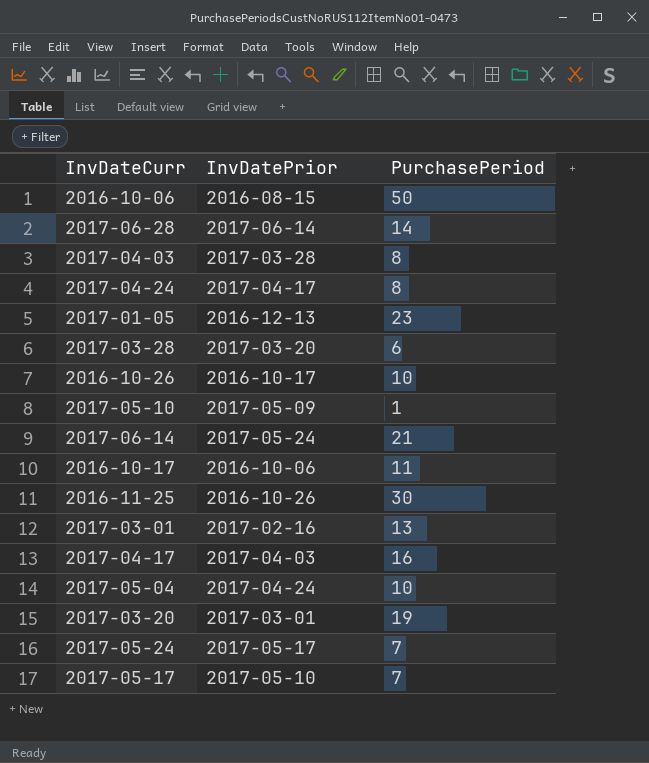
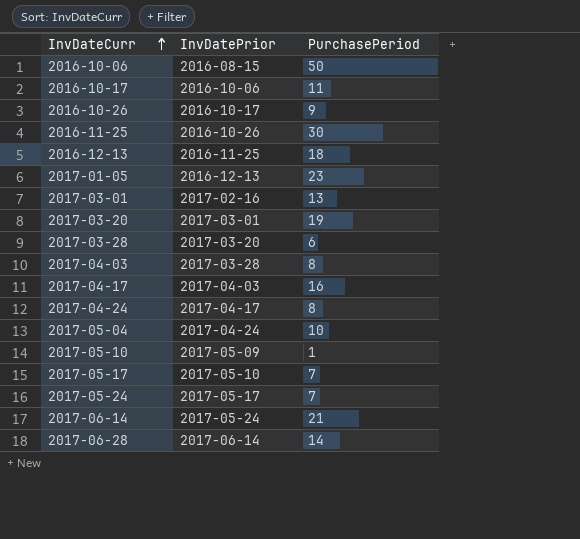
row order: none -> InvDateCurr ascending
2016-10-26 | PurchasePeriod: 10 -> 9
row 2016-12-13: none -> 2016-11-25 | 18

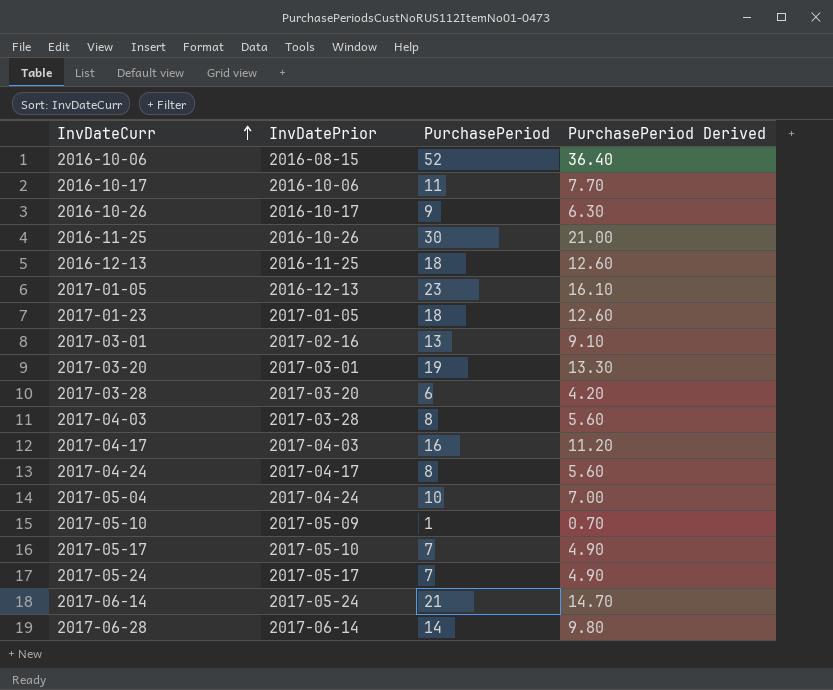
column PurchasePeriod Derived | formula: none -> [PurchasePeriod] * 0.7
2016-10-06 | PurchasePeriod: 50 -> 52
row 2017-01-23: none -> 2017-01-05 | 18 | 12.60

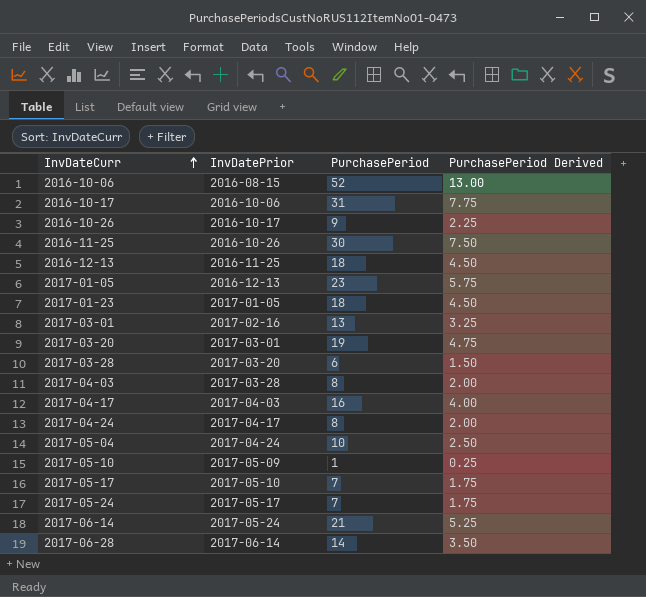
column PurchasePeriod Derived | formula: [PurchasePeriod] * 0.7 -> [PurchasePeriod] * 0.25
2016-10-17 | PurchasePeriod: 11 -> 31

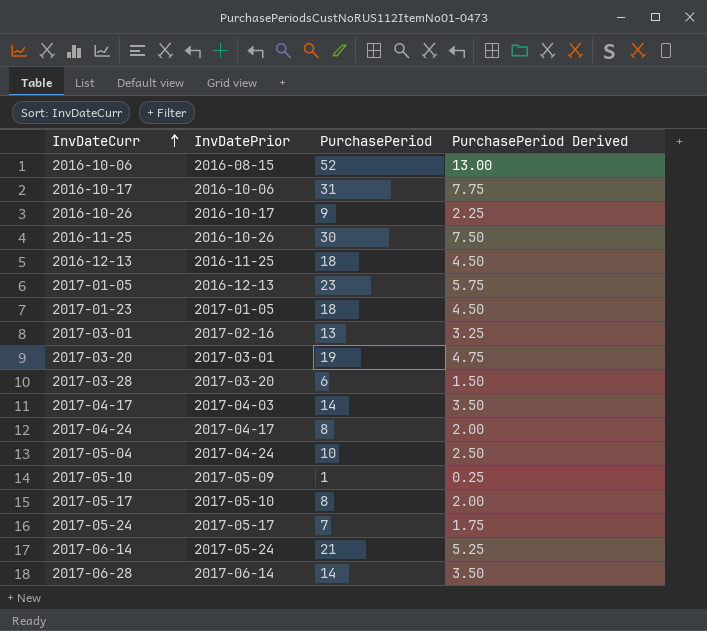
row 2017-04-03: 2017-03-28 | 8 | 2.00 -> none
2017-04-17 | PurchasePeriod: 16 -> 14
2017-04-17 | PurchasePeriod Derived: 4.00 -> 3.50
2017-05-17 | PurchasePeriod: 7 -> 8
2017-05-17 | PurchasePeriod Derived: 1.75 -> 2.00

